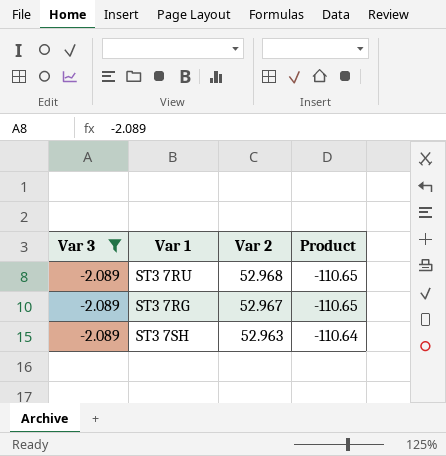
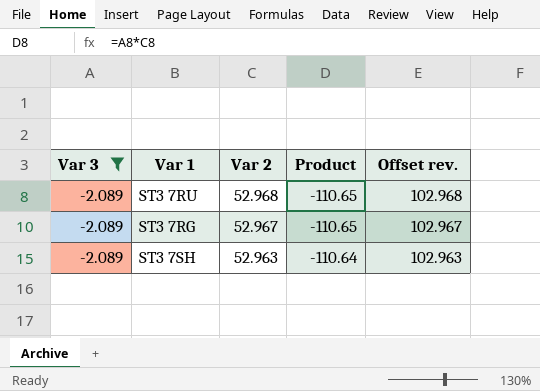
column Offset rev. | formula: none -> [Var 2] + 50

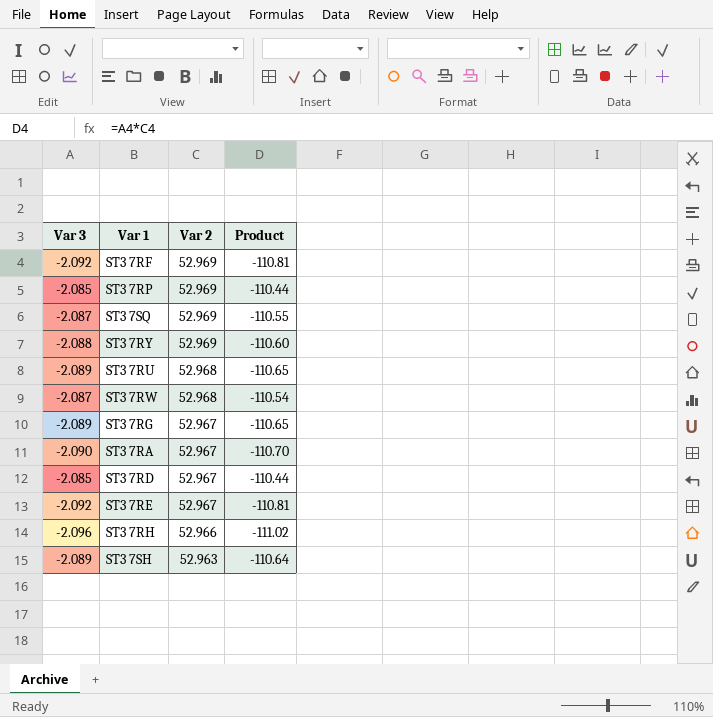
filter: Var 3 = -2.089 -> none
column Offset rev. | formula: [Var 2] + 50 -> none

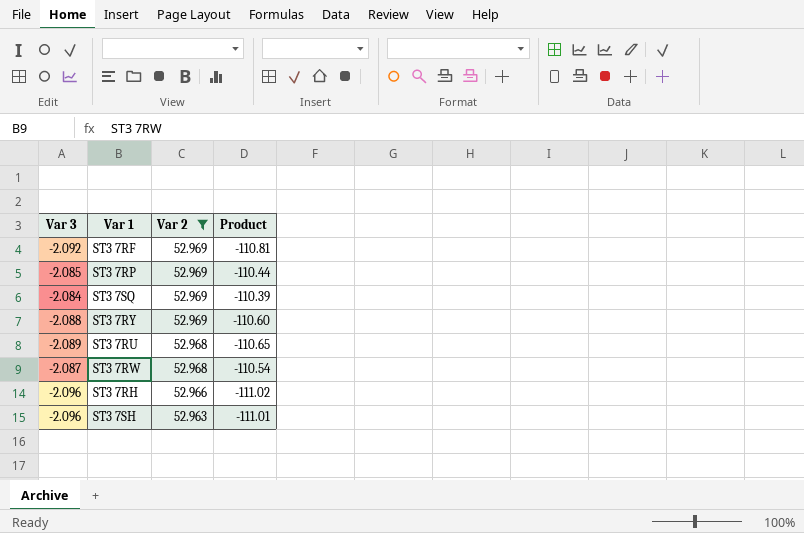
filter: none -> Var 2 != 52.967
ST3 7SQ | Var 3: -2.087 -> -2.084
ST3 7SQ | Product: -110.55 -> -110.39
ST3 7SH | Var 3: -2.089 -> -2.096
ST3 7SH | Product: -110.64 -> -111.01

